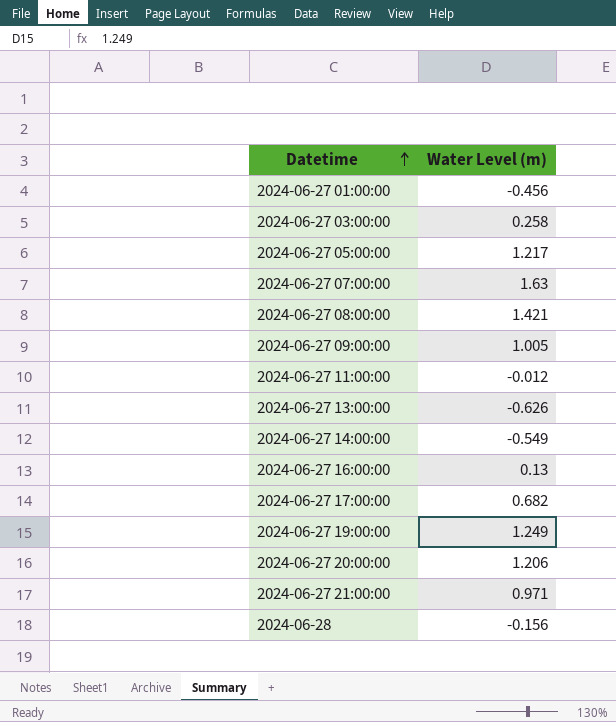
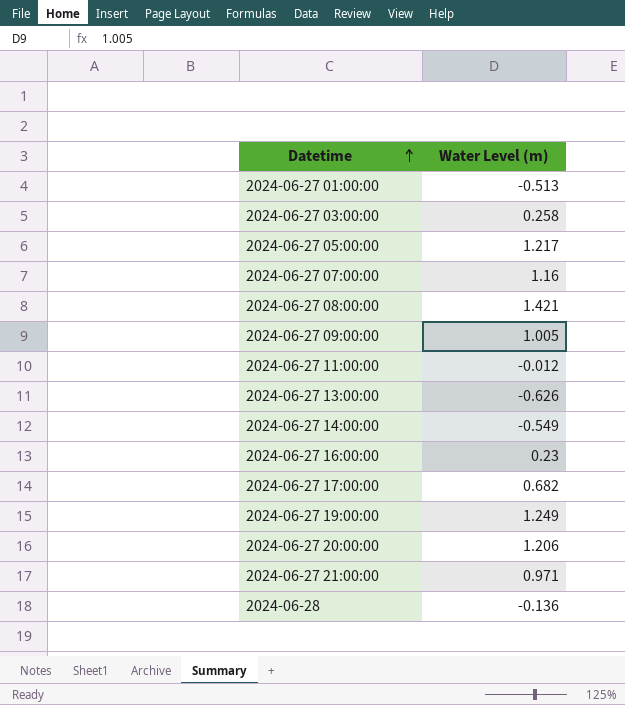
2024-06-27 01:00:00 | Water Level (m): -0.456 -> -0.513
2024-06-27 07:00:00 | Water Level (m): 1.63 -> 1.16
2024-06-27 16:00:00 | Water Level (m): 0.13 -> 0.23
2024-06-28 | Water Level (m): -0.156 -> -0.136

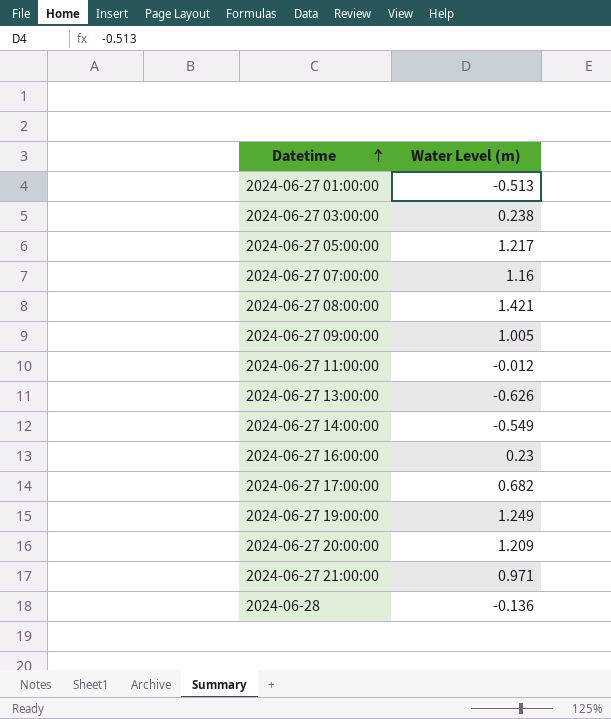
2024-06-27 03:00:00 | Water Level (m): 0.258 -> 0.238
2024-06-27 20:00:00 | Water Level (m): 1.206 -> 1.209

